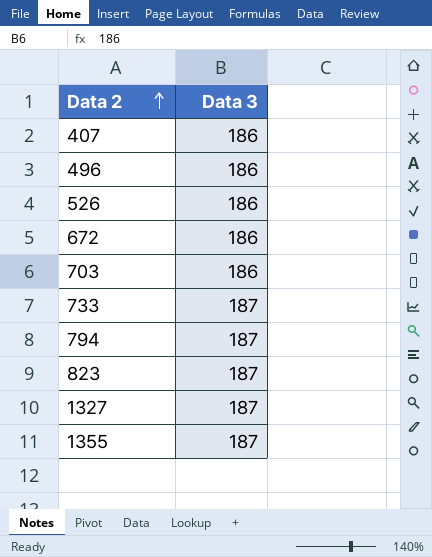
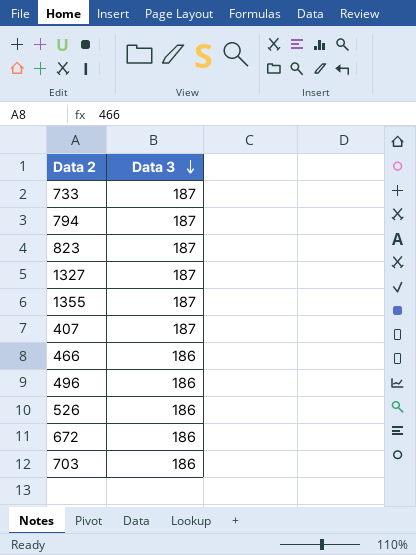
row order: Data 2 ascending -> Data 3 descending
407 | Data 3: 186 -> 187
row 466: none -> 186

